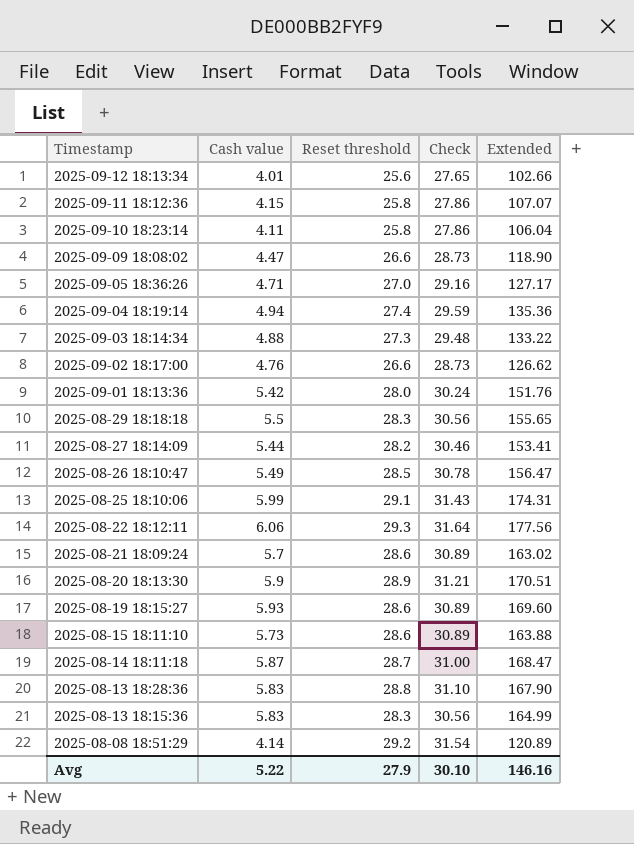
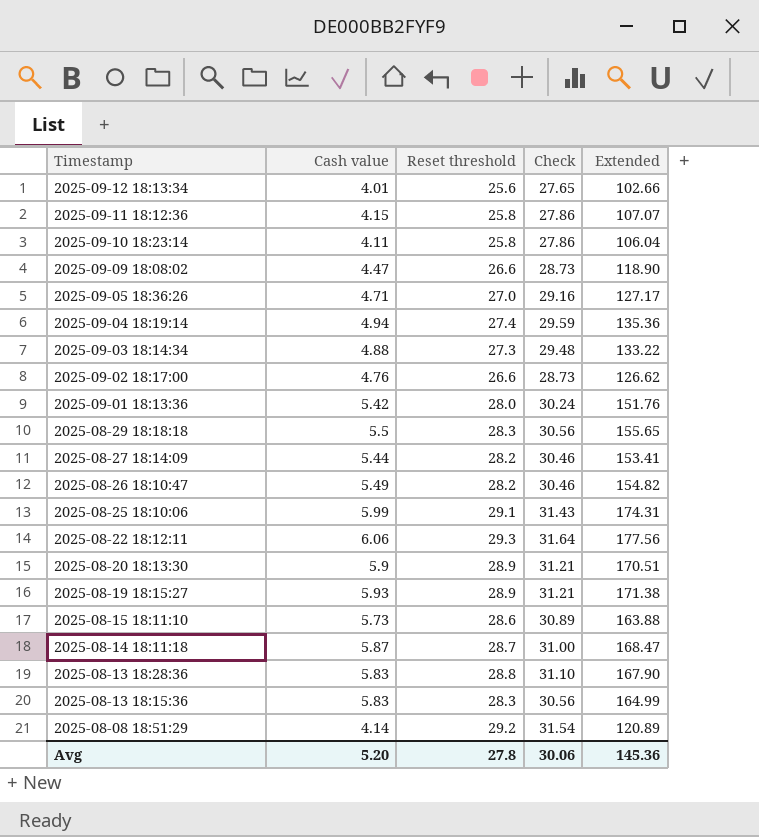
row 2025-08-21 18:09:24: 5.7 | 28.6 | 30.89 | 163.02 -> none
2025-08-26 18:10:47 | Reset threshold: 28.5 -> 28.2
2025-08-26 18:10:47 | Check: 30.78 -> 30.46
2025-08-26 18:10:47 | Extended: 156.47 -> 154.82
2025-08-19 18:15:27 | Reset threshold: 28.6 -> 28.9
2025-08-19 18:15:27 | Check: 30.89 -> 31.21
2025-08-19 18:15:27 | Extended: 169.60 -> 171.38
Avg | Cash value: 5.22 -> 5.20
Avg | Reset threshold: 27.9 -> 27.8
Avg | Check: 30.10 -> 30.06
Avg | Extended: 146.16 -> 145.36

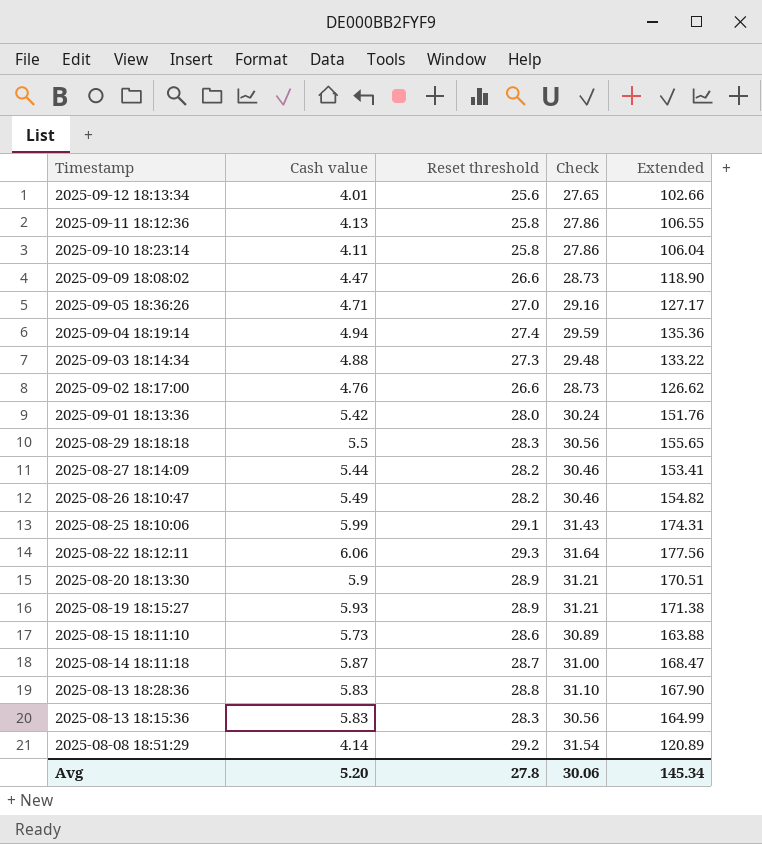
2025-09-11 18:12:36 | Cash value: 4.15 -> 4.13
2025-09-11 18:12:36 | Extended: 107.07 -> 106.55
Avg | Extended: 145.36 -> 145.34

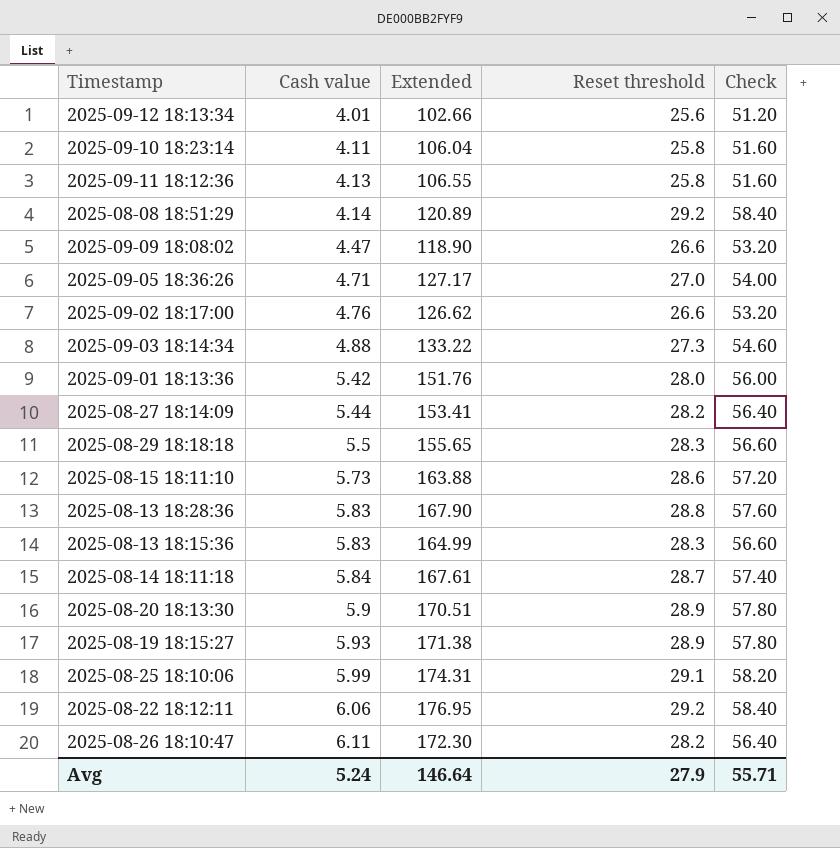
row order: Timestamp descending -> Cash value ascending
column Extended | position: 5 -> 3
column Check | formula: [Reset threshold] * 1.08 -> [Reset threshold] * 2
row 2025-09-04 18:19:14: 4.94 | 27.4 | 29.59 | 135.36 -> none
2025-08-14 18:11:18 | Cash value: 5.87 -> 5.84
2025-08-14 18:11:18 | Extended: 168.47 -> 167.61
2025-08-22 18:12:11 | Extended: 177.56 -> 176.95
2025-08-22 18:12:11 | Reset threshold: 29.3 -> 29.2
2025-08-26 18:10:47 | Cash value: 5.49 -> 6.11
2025-08-26 18:10:47 | Extended: 154.82 -> 172.30
Avg | Cash value: 5.20 -> 5.24
Avg | Extended: 145.34 -> 146.64
Avg | Reset threshold: 27.8 -> 27.9
Avg | Check: 30.06 -> 55.71

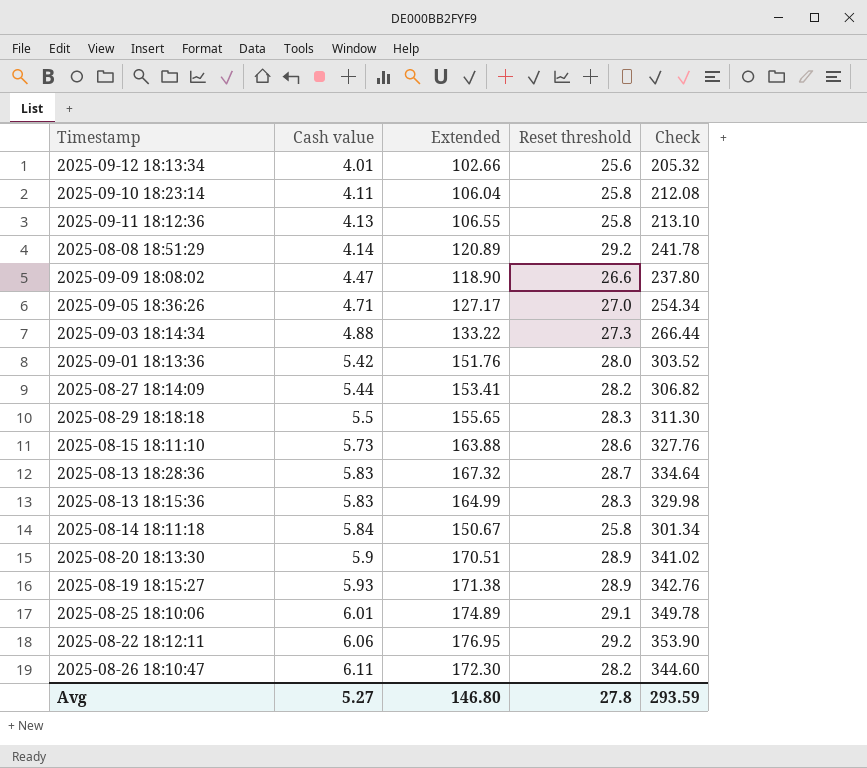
column Check | formula: [Reset threshold] * 2 -> [Extended] * 2
row 2025-09-02 18:17:00: 4.76 | 126.62 | 26.6 | 53.20 -> none
2025-08-13 18:28:36 | Extended: 167.90 -> 167.32
2025-08-13 18:28:36 | Reset threshold: 28.8 -> 28.7
2025-08-14 18:11:18 | Extended: 167.61 -> 150.67
2025-08-14 18:11:18 | Reset threshold: 28.7 -> 25.8
2025-08-25 18:10:06 | Cash value: 5.99 -> 6.01
2025-08-25 18:10:06 | Extended: 174.31 -> 174.89
Avg | Cash value: 5.24 -> 5.27
Avg | Extended: 146.64 -> 146.80
Avg | Reset threshold: 27.9 -> 27.8
Avg | Check: 55.71 -> 293.59

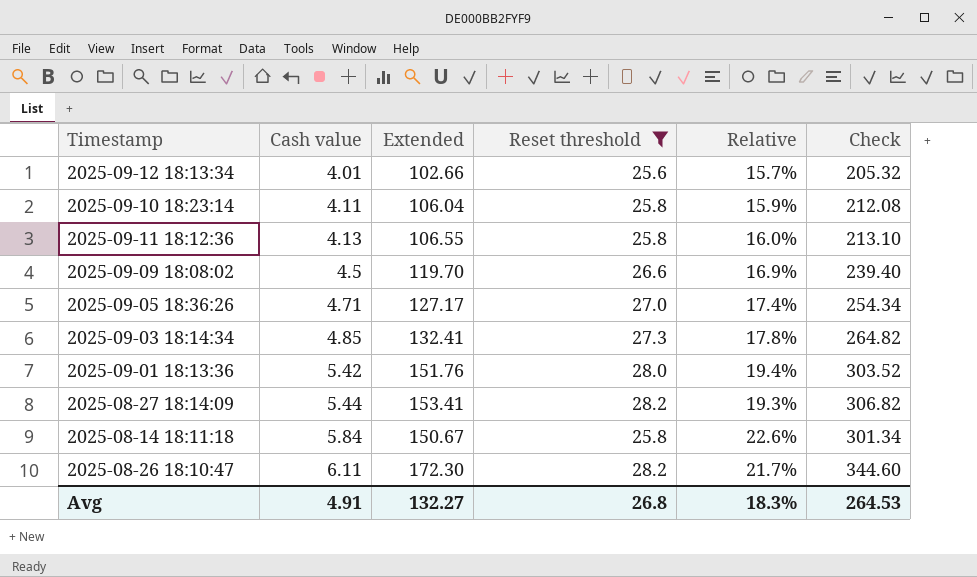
filter: none -> Reset threshold <= 28.2
column Relative | formula: none -> [Cash value] / [Reset threshold]
2025-09-09 18:08:02 | Cash value: 4.47 -> 4.5
2025-09-09 18:08:02 | Extended: 118.90 -> 119.70
2025-09-09 18:08:02 | Check: 237.80 -> 239.40
2025-09-03 18:14:34 | Cash value: 4.88 -> 4.85
2025-09-03 18:14:34 | Extended: 133.22 -> 132.41
2025-09-03 18:14:34 | Check: 266.44 -> 264.82
Avg | Cash value: 5.27 -> 4.91
Avg | Extended: 146.80 -> 132.27
Avg | Reset threshold: 27.8 -> 26.8
Avg | Check: 293.59 -> 264.53

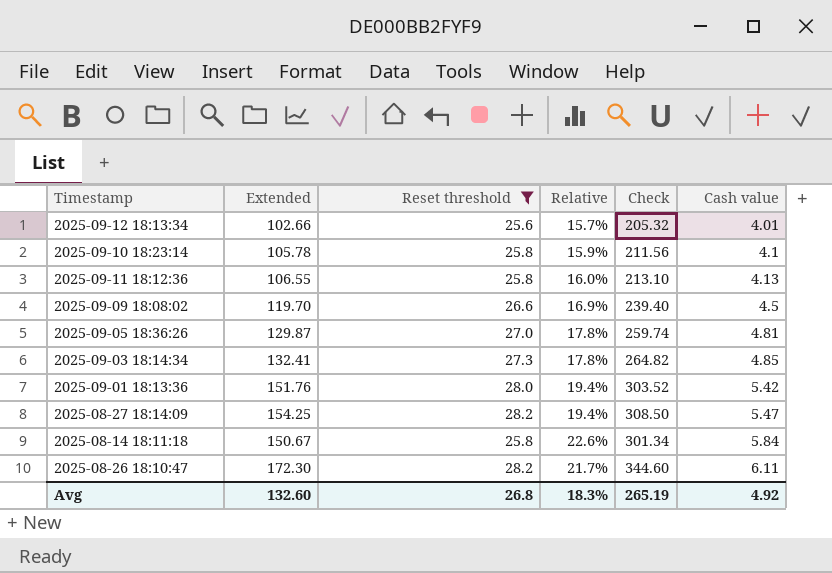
column Cash value | position: 2 -> 6
2025-09-10 18:23:14 | Extended: 106.04 -> 105.78
2025-09-10 18:23:14 | Check: 212.08 -> 211.56
2025-09-10 18:23:14 | Cash value: 4.11 -> 4.1
2025-09-05 18:36:26 | Extended: 127.17 -> 129.87
2025-09-05 18:36:26 | Relative: 17.4% -> 17.8%
2025-09-05 18:36:26 | Check: 254.34 -> 259.74
2025-09-05 18:36:26 | Cash value: 4.71 -> 4.81
2025-08-27 18:14:09 | Extended: 153.41 -> 154.25
2025-08-27 18:14:09 | Relative: 19.3% -> 19.4%
2025-08-27 18:14:09 | Check: 306.82 -> 308.50
2025-08-27 18:14:09 | Cash value: 5.44 -> 5.47
Avg | Extended: 132.27 -> 132.60
Avg | Check: 264.53 -> 265.19
Avg | Cash value: 4.91 -> 4.92

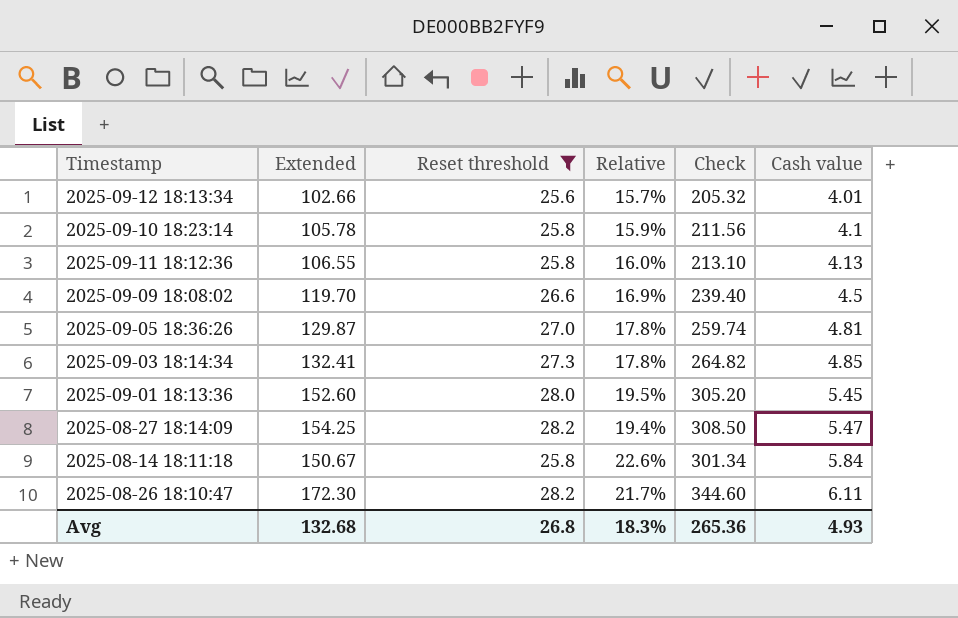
2025-09-01 18:13:36 | Extended: 151.76 -> 152.60
2025-09-01 18:13:36 | Relative: 19.4% -> 19.5%
2025-09-01 18:13:36 | Check: 303.52 -> 305.20
2025-09-01 18:13:36 | Cash value: 5.42 -> 5.45
Avg | Extended: 132.60 -> 132.68
Avg | Check: 265.19 -> 265.36
Avg | Cash value: 4.92 -> 4.93

